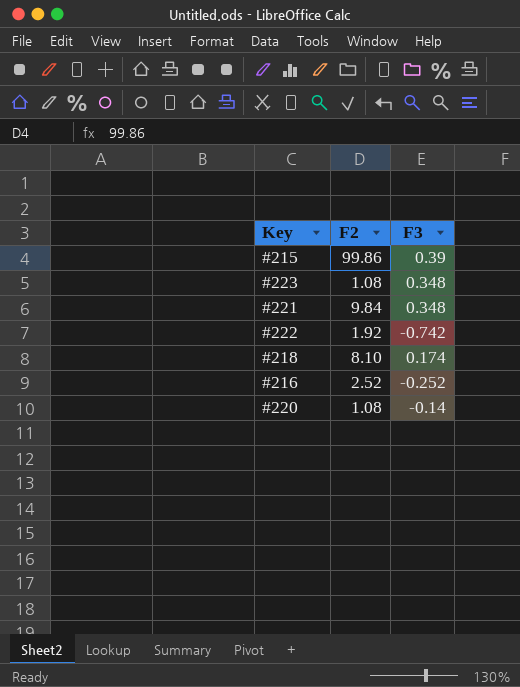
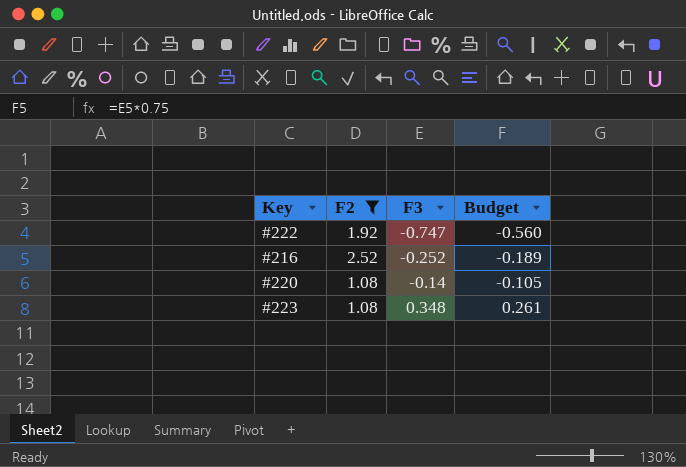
filter: none -> F2 <= 2.52
row order: none -> F3 ascending
column Budget | formula: none -> [F3] * 0.75
#222 | F3: -0.742 -> -0.747

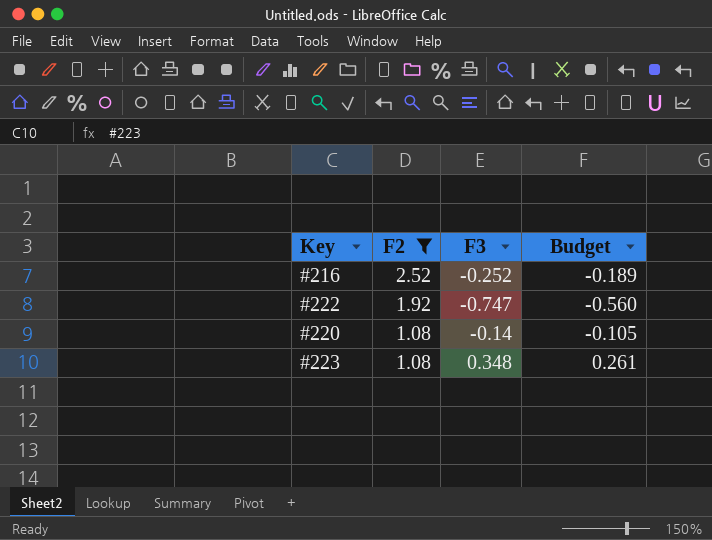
row order: F3 ascending -> F2 descending

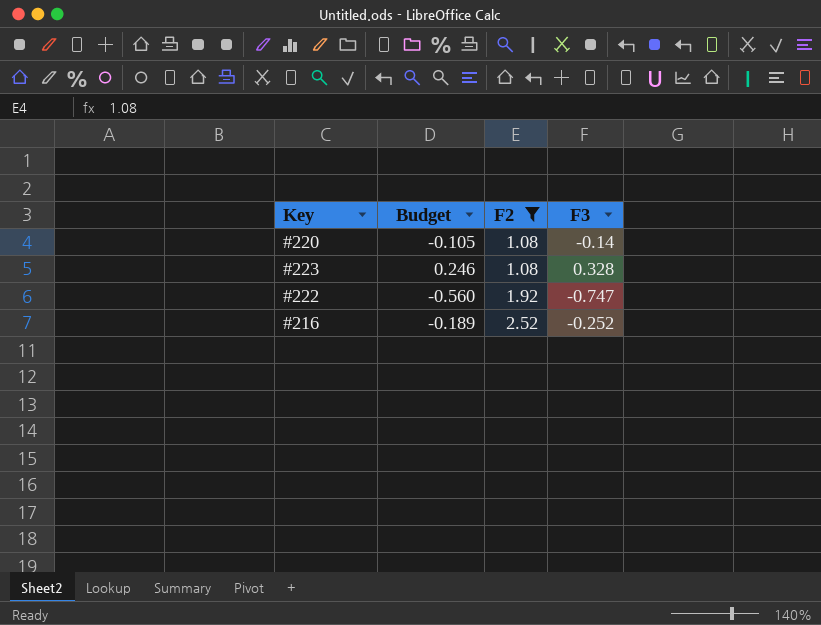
row order: F2 descending -> F2 ascending
column Budget | position: 4 -> 2
#223 | Budget: 0.261 -> 0.246
#223 | F3: 0.348 -> 0.328

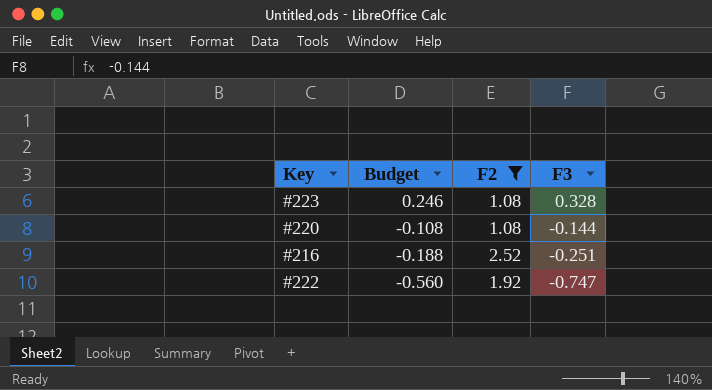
row order: F2 ascending -> Budget descending
#220 | Budget: -0.105 -> -0.108
#220 | F3: -0.14 -> -0.144
#216 | Budget: -0.189 -> -0.188
#216 | F3: -0.252 -> -0.251

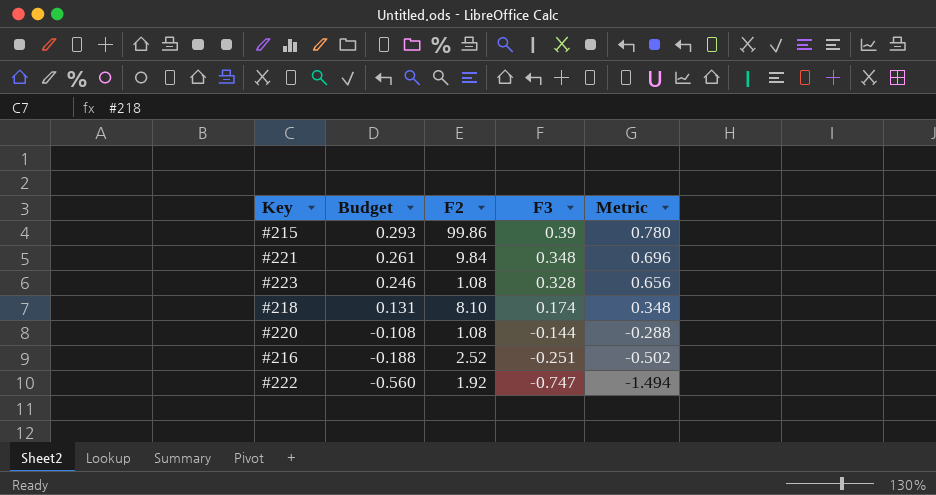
filter: F2 <= 2.52 -> none
column Metric | formula: none -> [F3] * 2

